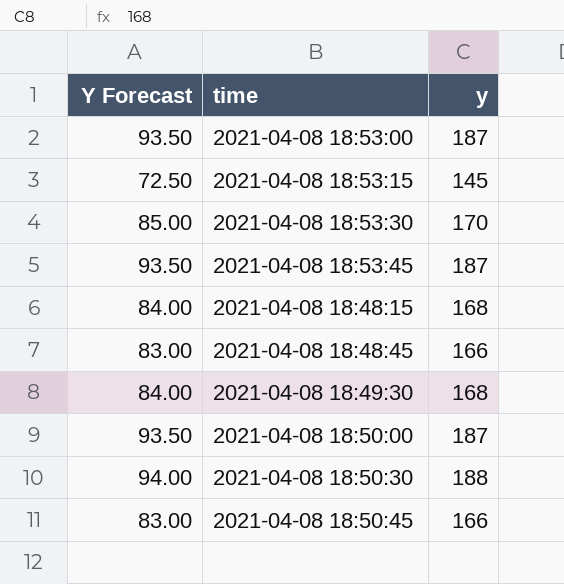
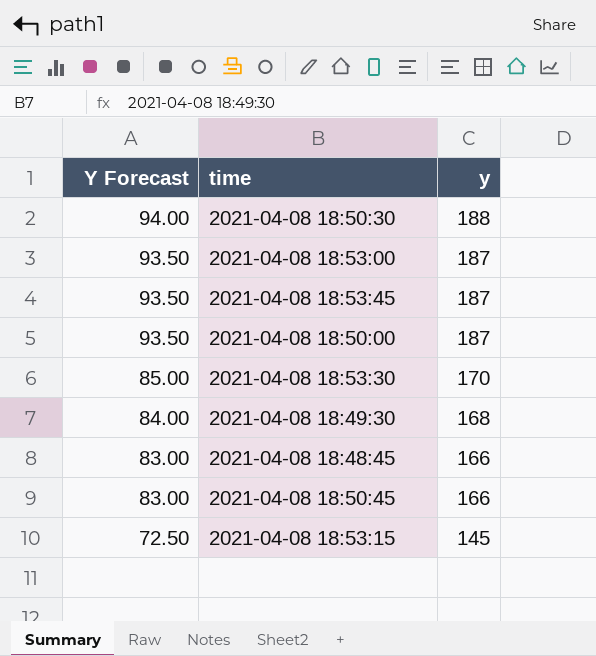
row order: none -> Y Forecast descending
row 2021-04-08 18:48:15: 84.00 | 168 -> none

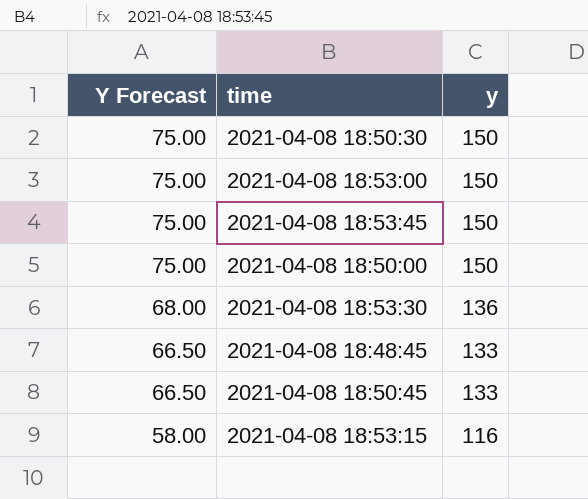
row 2021-04-08 18:49:30: 84.00 | 168 -> none
2021-04-08 18:50:30 | Y Forecast: 94.00 -> 75.00
2021-04-08 18:50:30 | y: 188 -> 150
2021-04-08 18:53:00 | Y Forecast: 93.50 -> 75.00
2021-04-08 18:53:00 | y: 187 -> 150
2021-04-08 18:53:45 | Y Forecast: 93.50 -> 75.00
2021-04-08 18:53:45 | y: 187 -> 150
2021-04-08 18:50:00 | Y Forecast: 93.50 -> 75.00
2021-04-08 18:50:00 | y: 187 -> 150
2021-04-08 18:53:30 | Y Forecast: 85.00 -> 68.00
2021-04-08 18:53:30 | y: 170 -> 136
2021-04-08 18:48:45 | Y Forecast: 83.00 -> 66.50
2021-04-08 18:48:45 | y: 166 -> 133
2021-04-08 18:50:45 | Y Forecast: 83.00 -> 66.50
2021-04-08 18:50:45 | y: 166 -> 133
2021-04-08 18:53:15 | Y Forecast: 72.50 -> 58.00
2021-04-08 18:53:15 | y: 145 -> 116

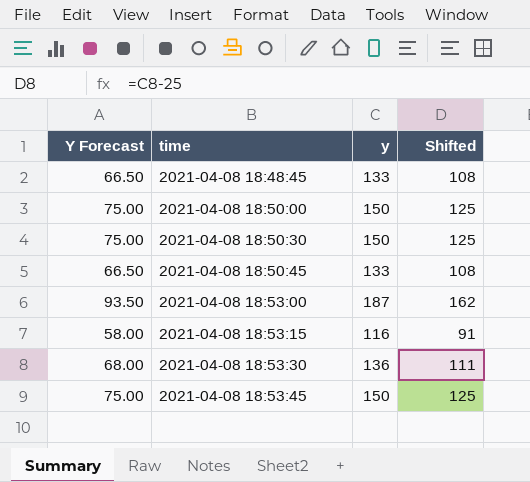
row order: Y Forecast descending -> time ascending
column Shifted | formula: none -> [y] - 25
2021-04-08 18:53:00 | Y Forecast: 75.00 -> 93.50
2021-04-08 18:53:00 | y: 150 -> 187

